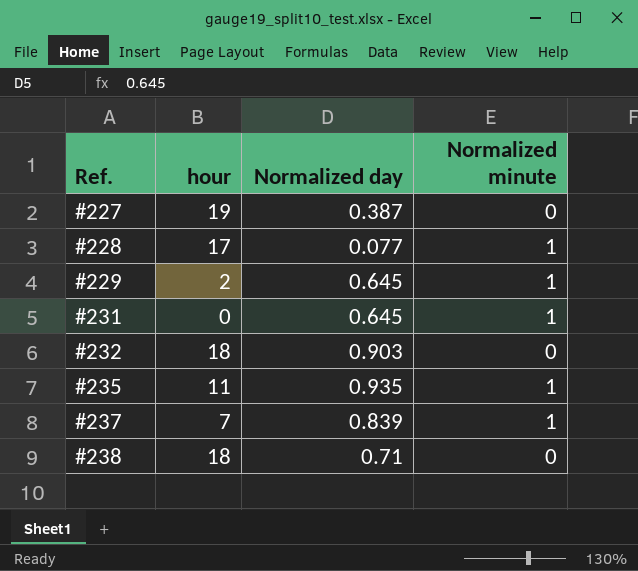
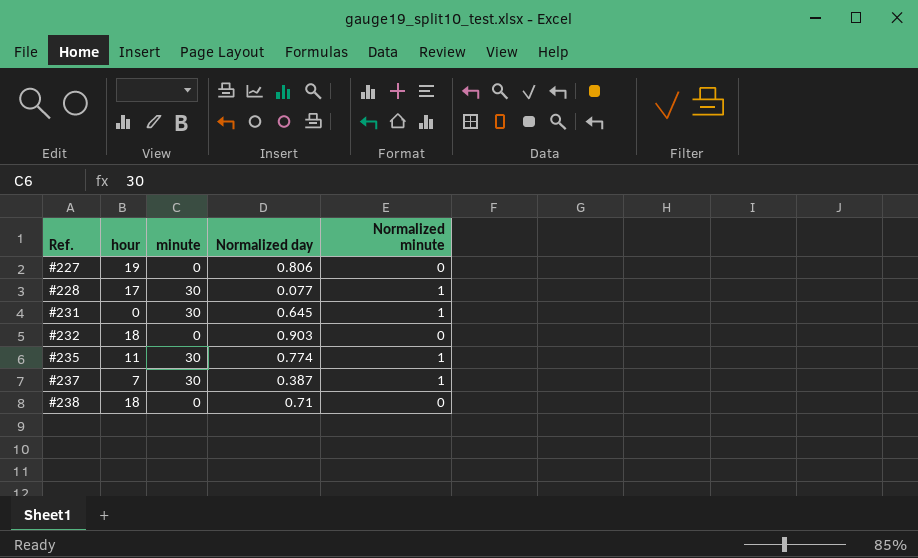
column minute | position: none -> 3
row #229: 2 | 0.645 | 1 -> none
#227 | Normalized day: 0.387 -> 0.806
#235 | Normalized day: 0.935 -> 0.774
#237 | Normalized day: 0.839 -> 0.387

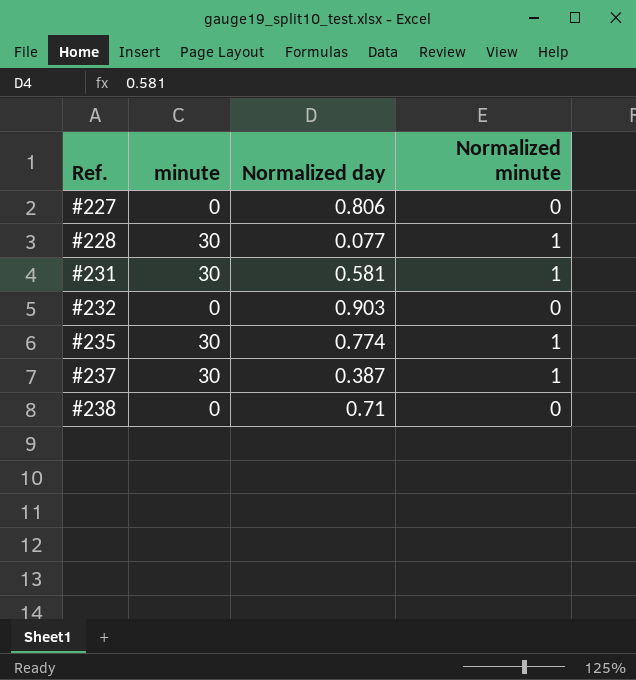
column hour | position: 2 -> none
#231 | Normalized day: 0.645 -> 0.581

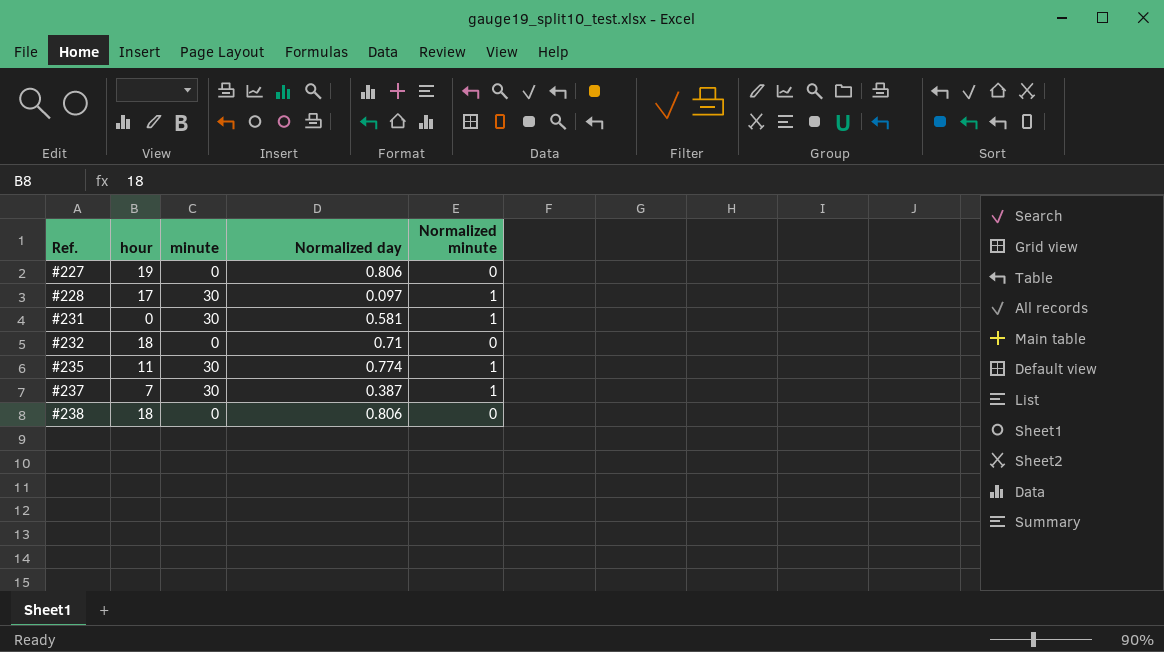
column hour | position: none -> 2
#228 | Normalized day: 0.077 -> 0.097
#232 | Normalized day: 0.903 -> 0.71
#238 | Normalized day: 0.71 -> 0.806

